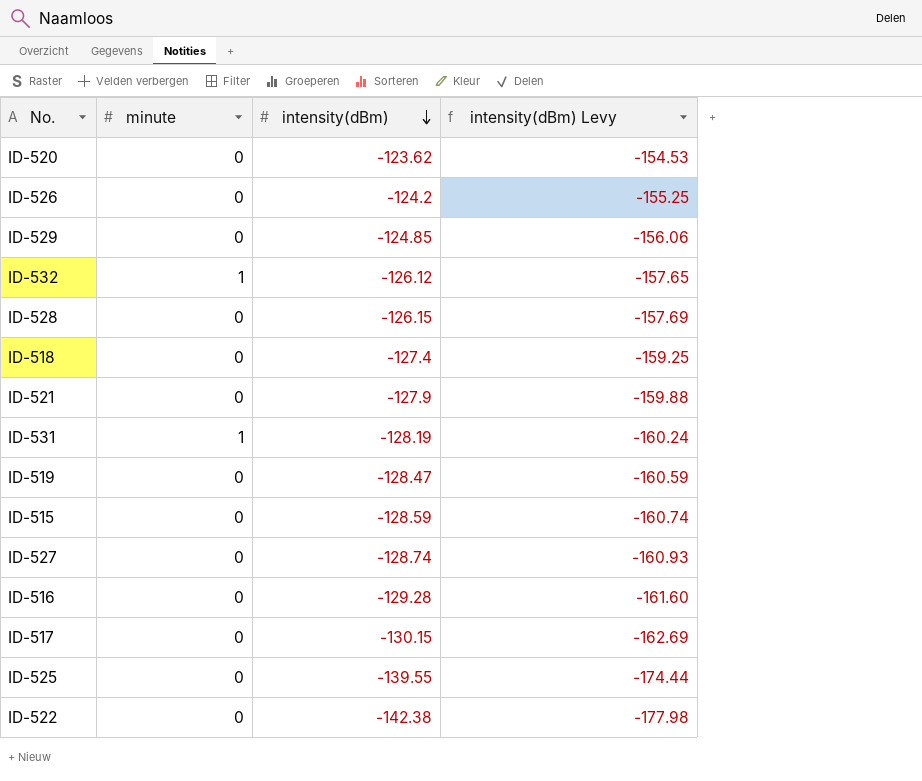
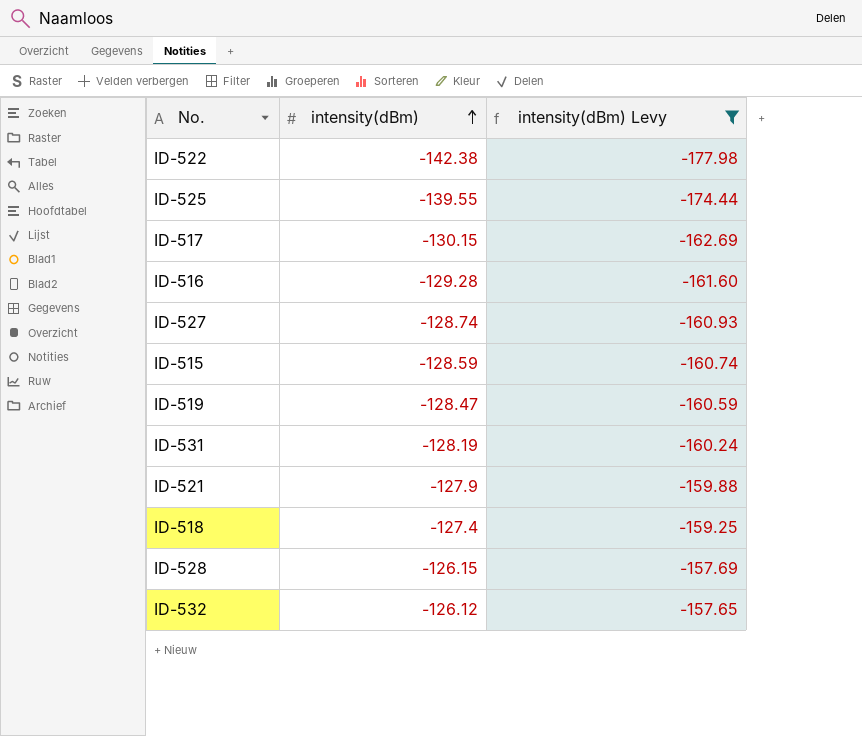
filter: none -> intensity(dBm) Levy <= -157.65
row order: intensity(dBm) descending -> intensity(dBm) ascending
column minute | position: 2 -> none

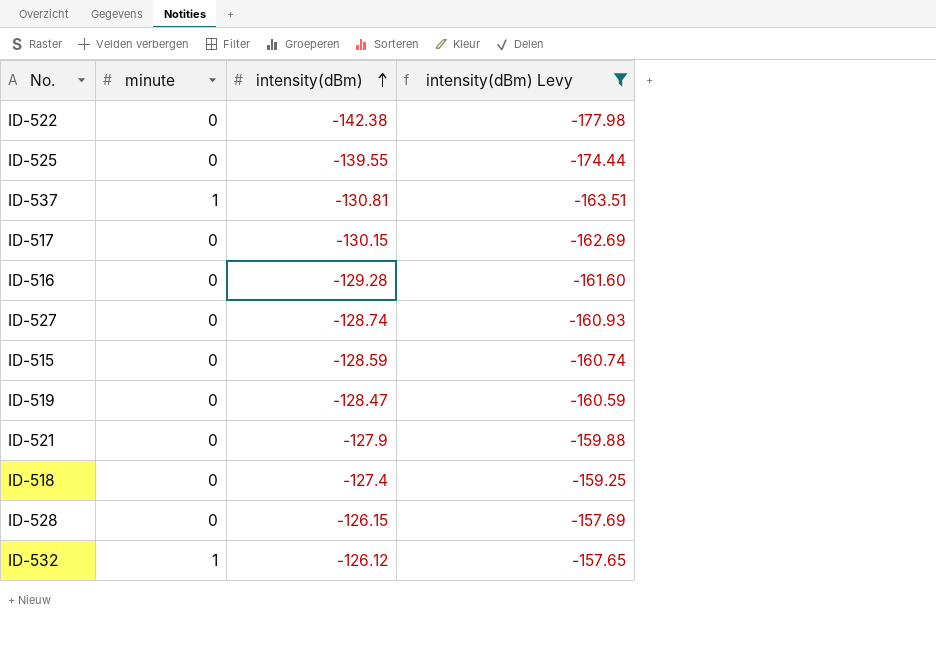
column minute | position: none -> 2
row ID-531: -128.19 | -160.24 -> none
row ID-537: none -> 1 | -130.81 | -163.51

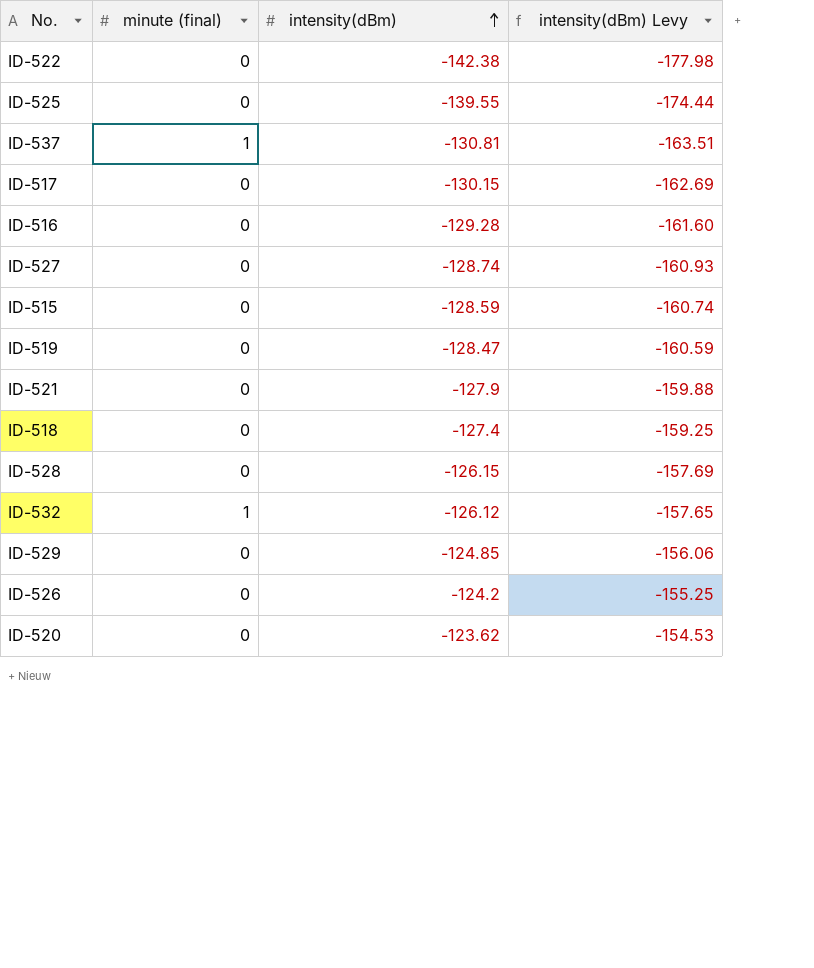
filter: intensity(dBm) Levy <= -157.65 -> none
column name: minute -> minute (final)

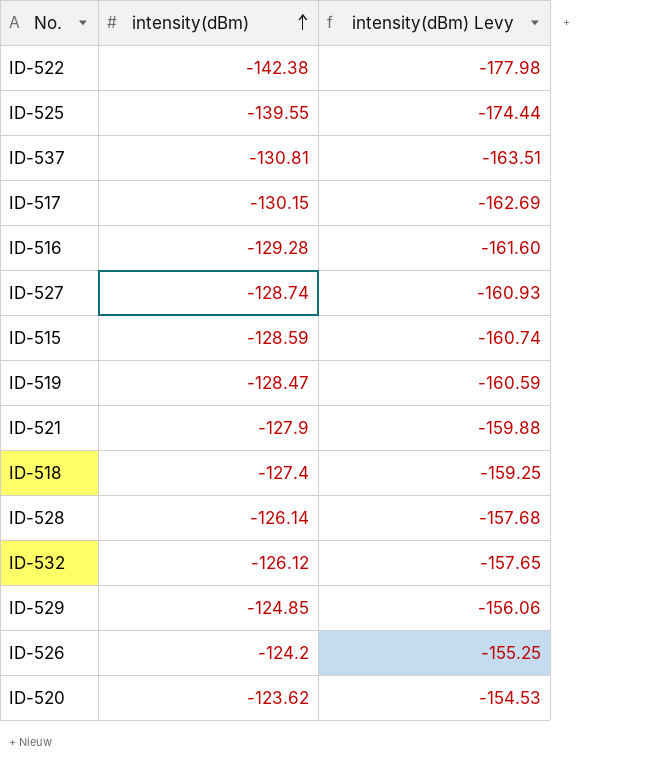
column minute (final) | position: 2 -> none
ID-528 | intensity(dBm): -126.15 -> -126.14
ID-528 | intensity(dBm) Levy: -157.69 -> -157.68

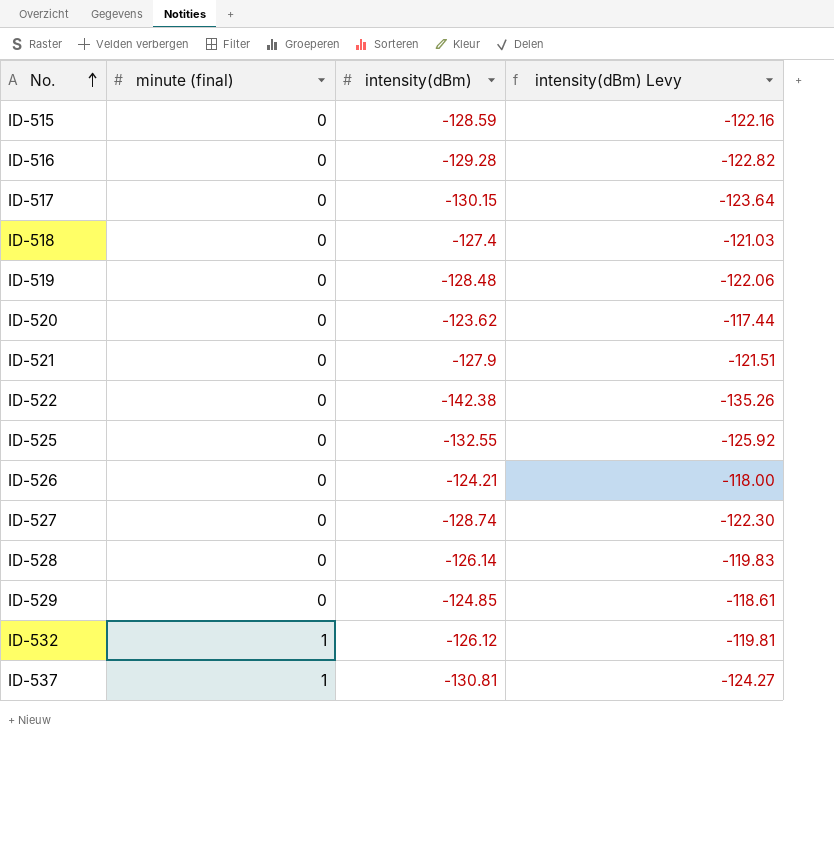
row order: intensity(dBm) ascending -> No. ascending
column minute (final) | position: none -> 2
column intensity(dBm) Levy | formula: [intensity(dBm)] * 1.25 -> [intensity(dBm)] * 0.95
ID-519 | intensity(dBm): -128.47 -> -128.48
ID-525 | intensity(dBm): -139.55 -> -132.55
ID-526 | intensity(dBm): -124.2 -> -124.21

